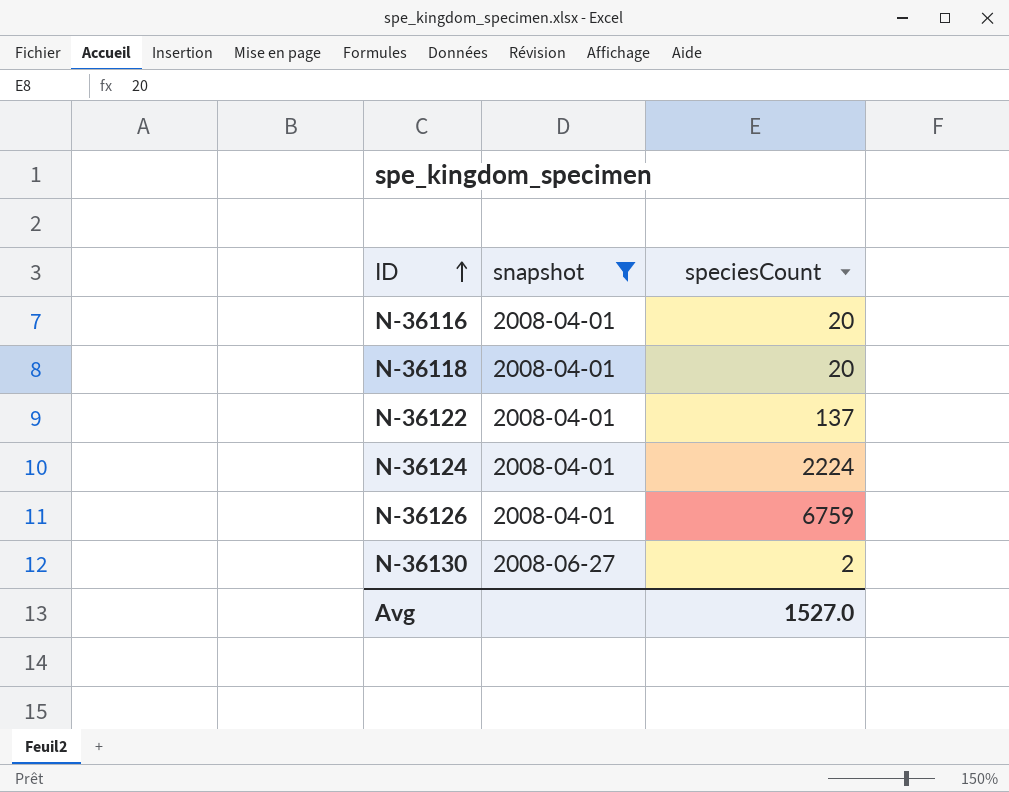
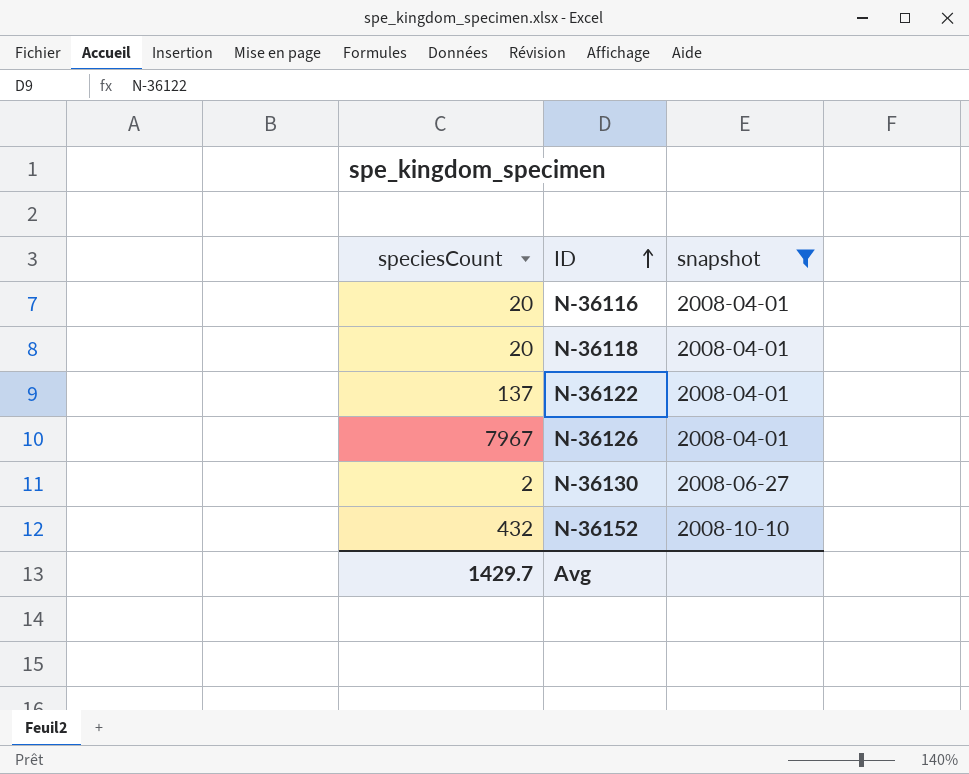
column speciesCount | position: 3 -> 1
row N-36124: 2008-04-01 | 2224 -> none
N-36126 | speciesCount: 6759 -> 7967
row N-36152: none -> 432 | 2008-10-10
Avg | speciesCount: 1527.0 -> 1429.7

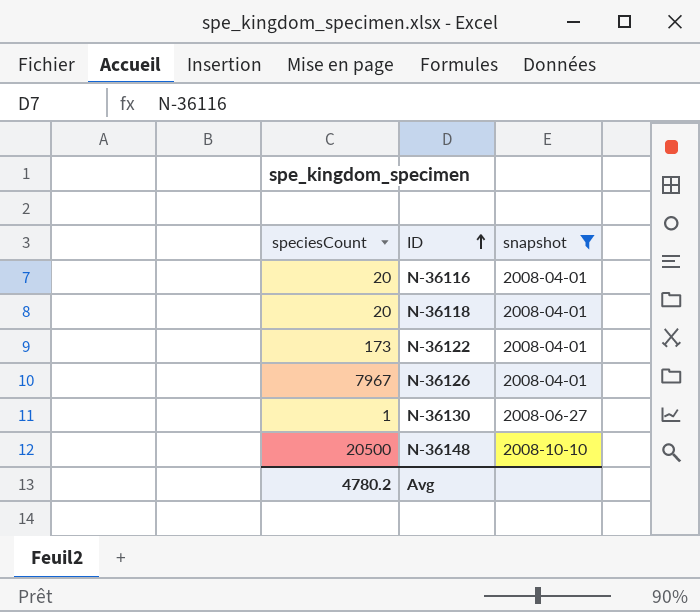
row N-36152: 432 | 2008-10-10 -> none
N-36122 | speciesCount: 137 -> 173
N-36130 | speciesCount: 2 -> 1
row N-36148: none -> 20500 | 2008-10-10
Avg | speciesCount: 1429.7 -> 4780.2

